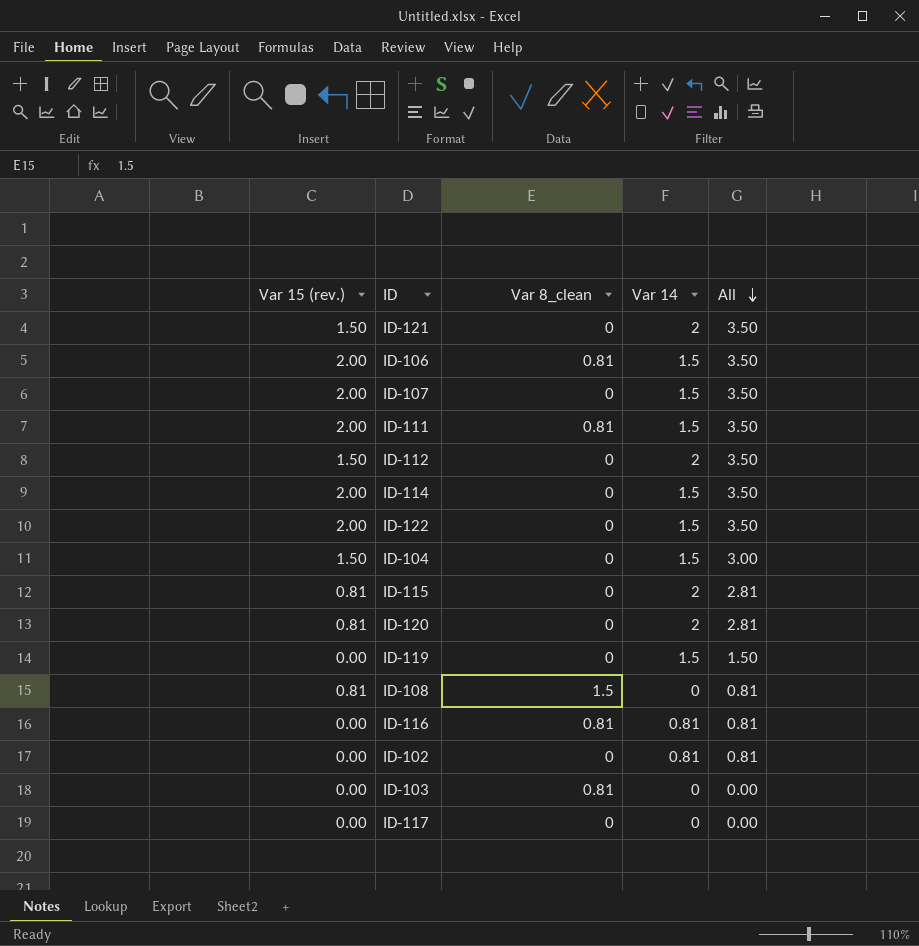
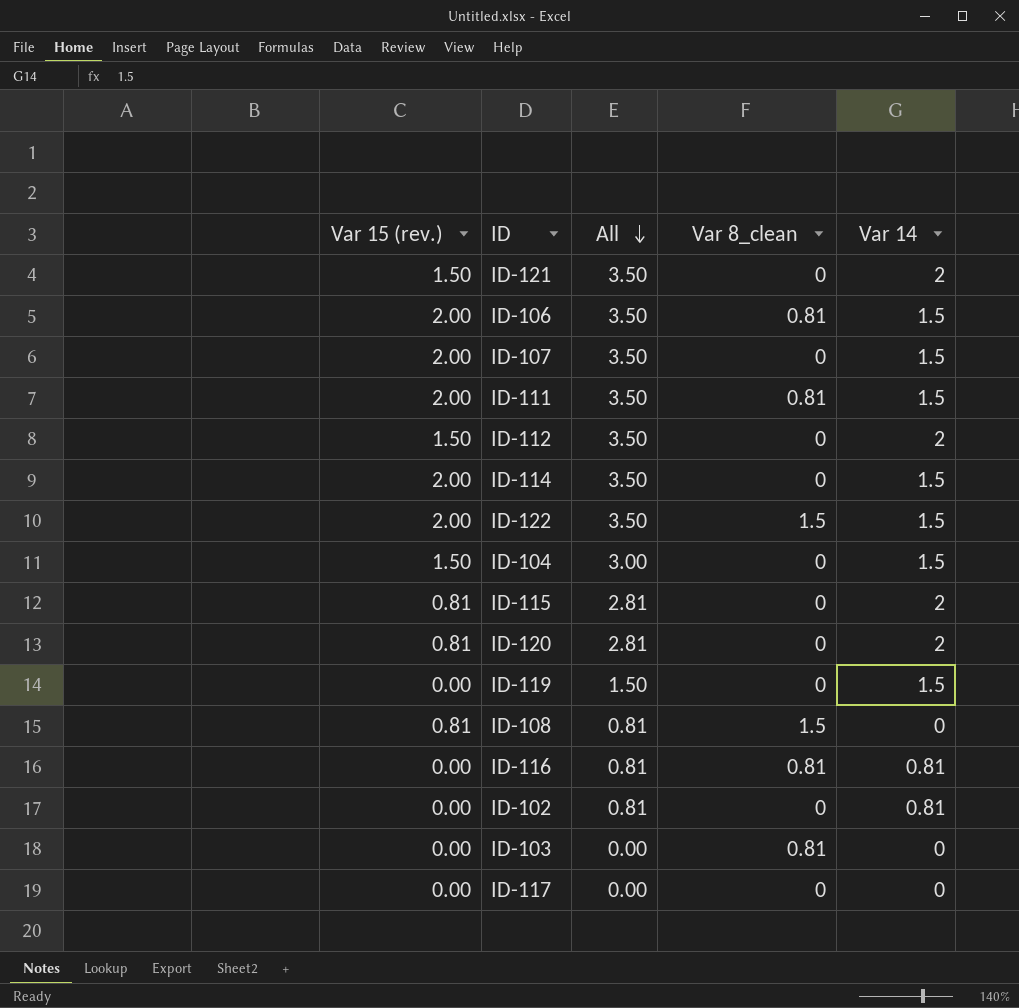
column All | position: 5 -> 3
ID-122 | Var 8_clean: 0 -> 1.5

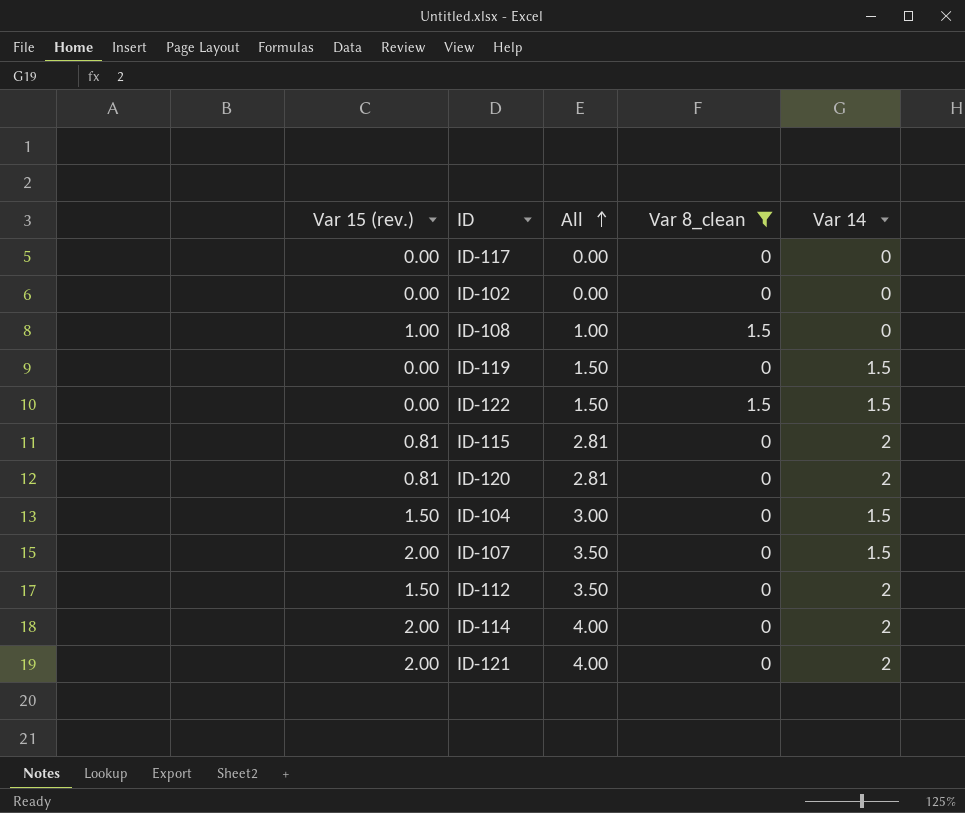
filter: none -> Var 8_clean != 0.81
row order: All descending -> All ascending
ID-102 | All: 0.81 -> 0.00
ID-102 | Var 14: 0.81 -> 0
ID-108 | Var 15 (rev.): 0.81 -> 1.00
ID-108 | All: 0.81 -> 1.00
ID-122 | Var 15 (rev.): 2.00 -> 0.00
ID-122 | All: 3.50 -> 1.50
ID-114 | All: 3.50 -> 4.00
ID-114 | Var 14: 1.5 -> 2
ID-121 | Var 15 (rev.): 1.50 -> 2.00
ID-121 | All: 3.50 -> 4.00

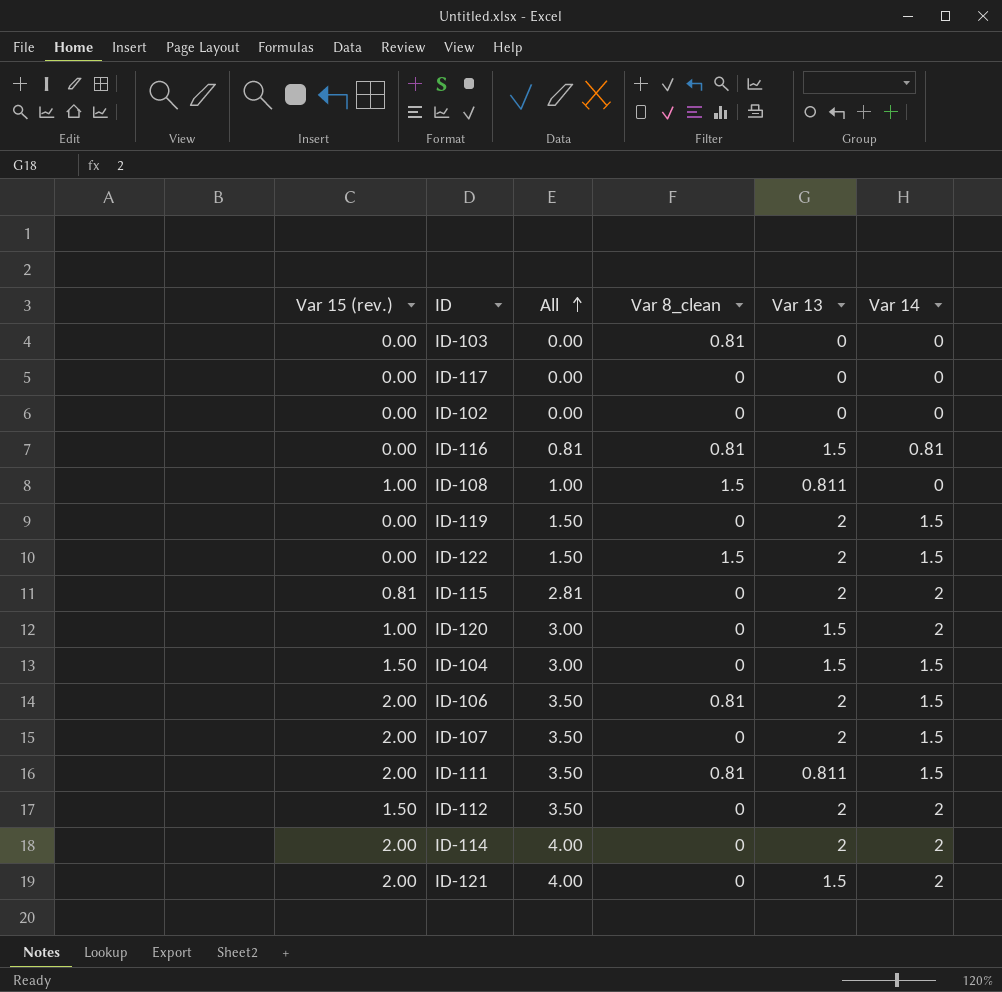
filter: Var 8_clean != 0.81 -> none
column Var 13 | position: none -> 5
ID-120 | Var 15 (rev.): 0.81 -> 1.00
ID-120 | All: 2.81 -> 3.00

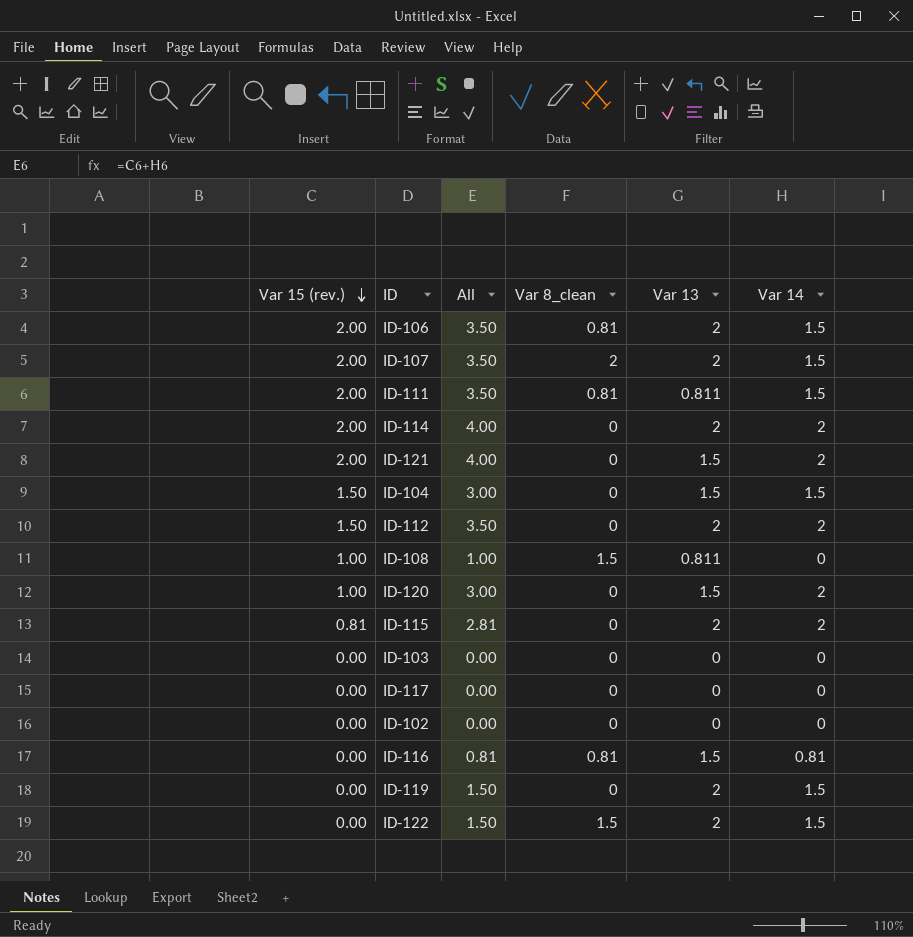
row order: All ascending -> Var 15 (rev.) descending
ID-107 | Var 8_clean: 0 -> 2
ID-103 | Var 8_clean: 0.81 -> 0

